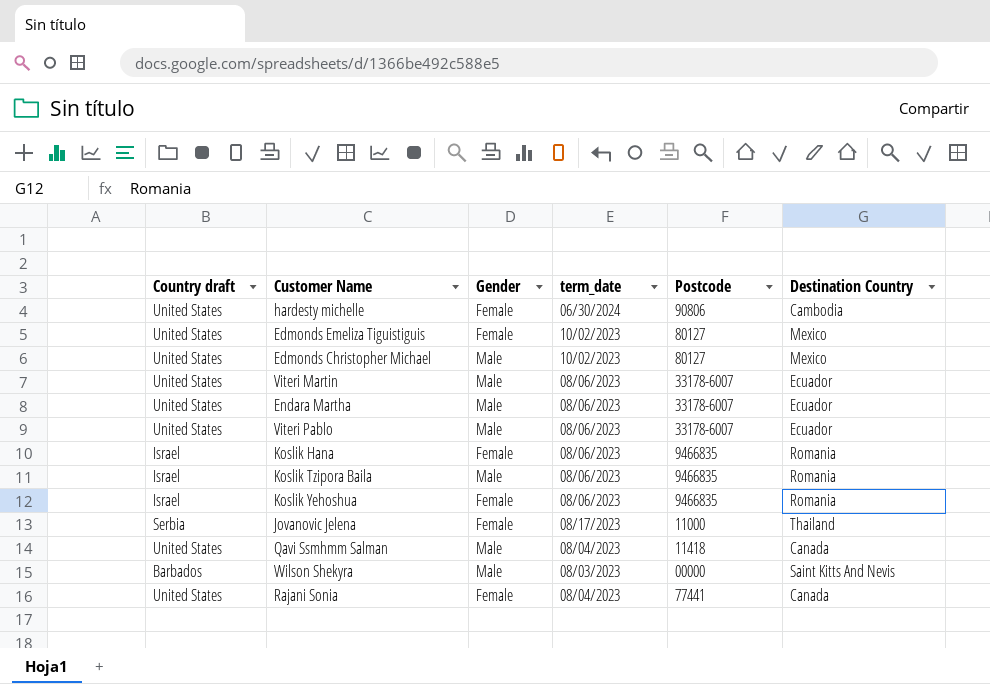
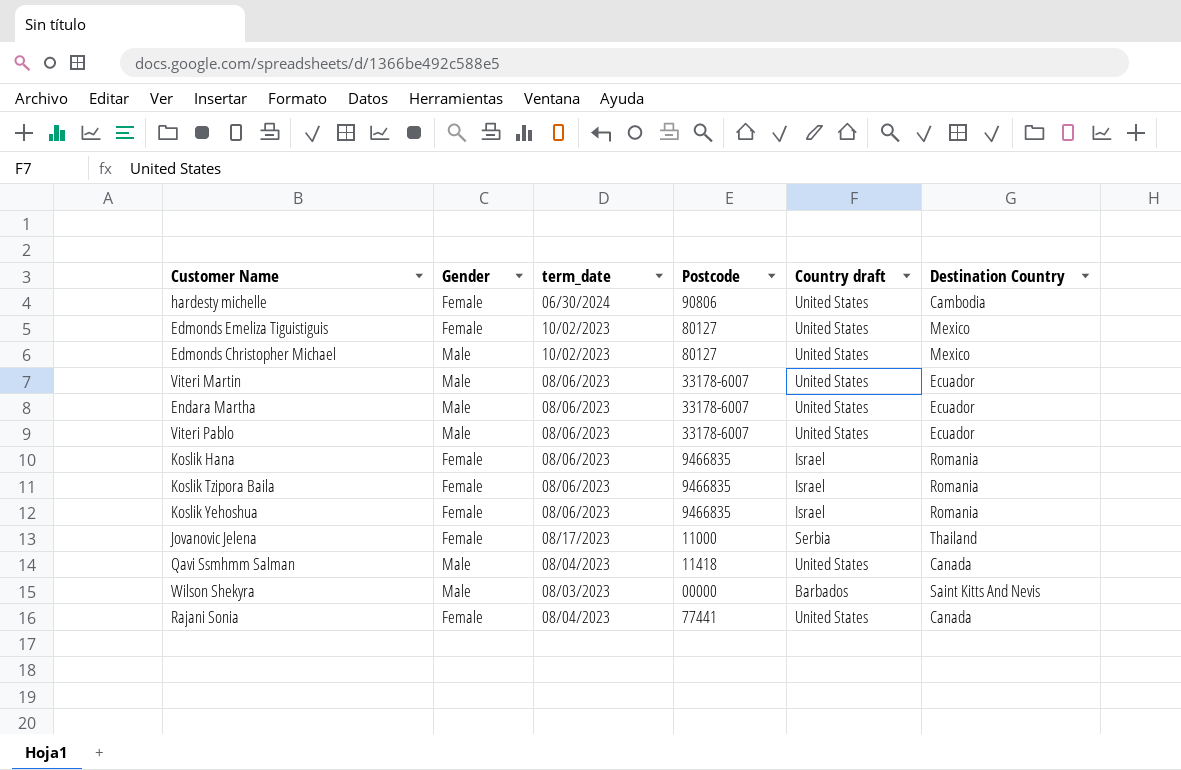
column Country draft | position: 1 -> 5
Koslik Tzipora Baila | Gender: Male -> Female

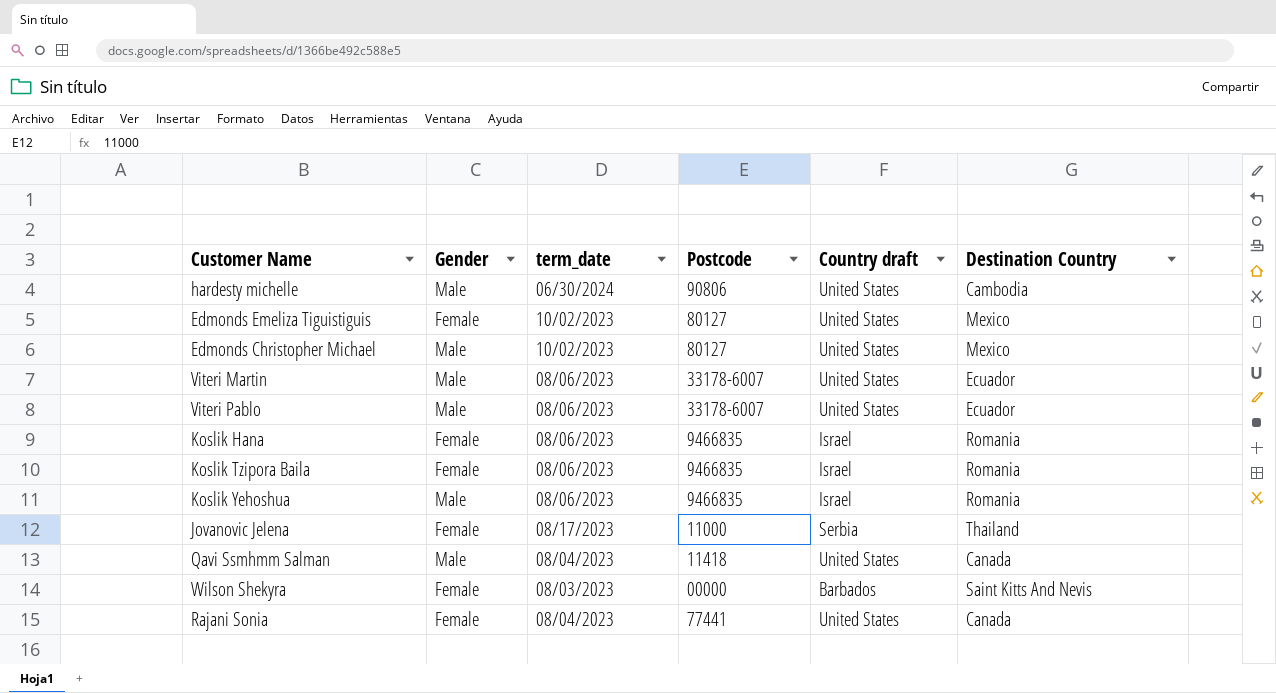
row Endara Martha: Male | 08/06/2023 | 33178-6007 | United States | Ecuador -> none
hardesty michelle | Gender: Female -> Male
Koslik Yehoshua | Gender: Female -> Male
Wilson Shekyra | Gender: Male -> Female

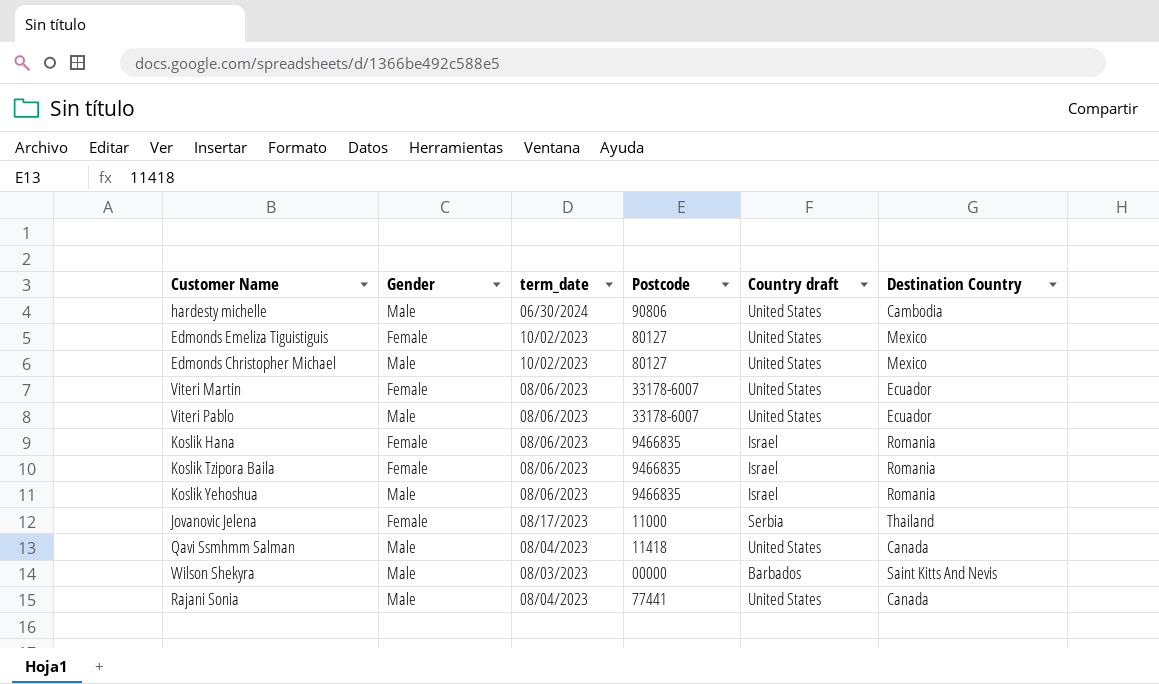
Viteri Martin | Gender: Male -> Female
Wilson Shekyra | Gender: Female -> Male
Rajani Sonia | Gender: Female -> Male

